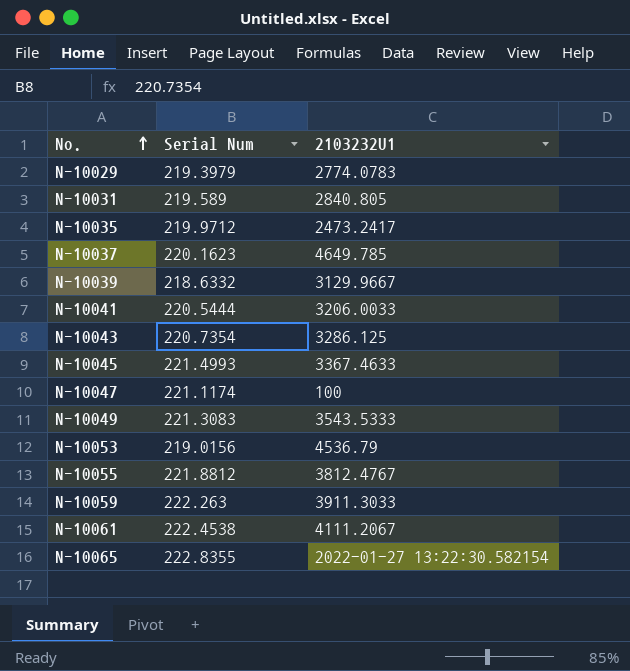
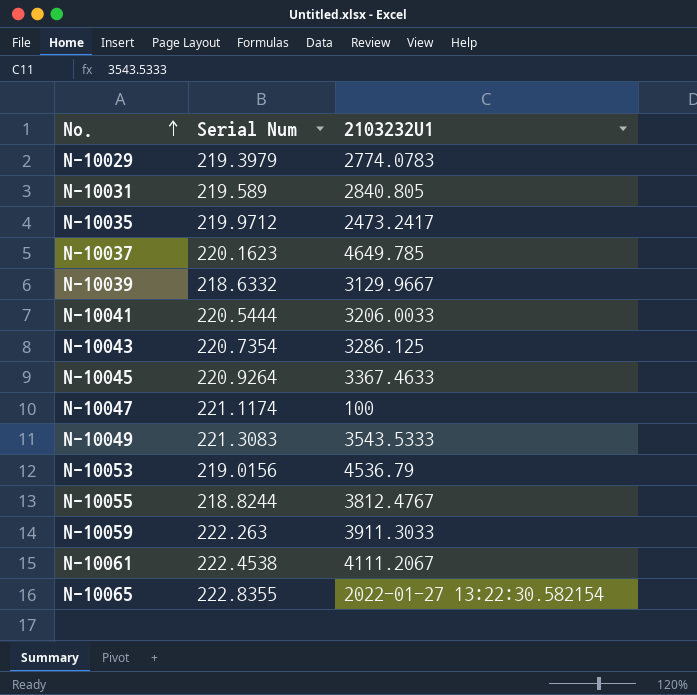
N-10045 | Serial Num: 221.4993 -> 220.9264
N-10055 | Serial Num: 221.8812 -> 218.8244

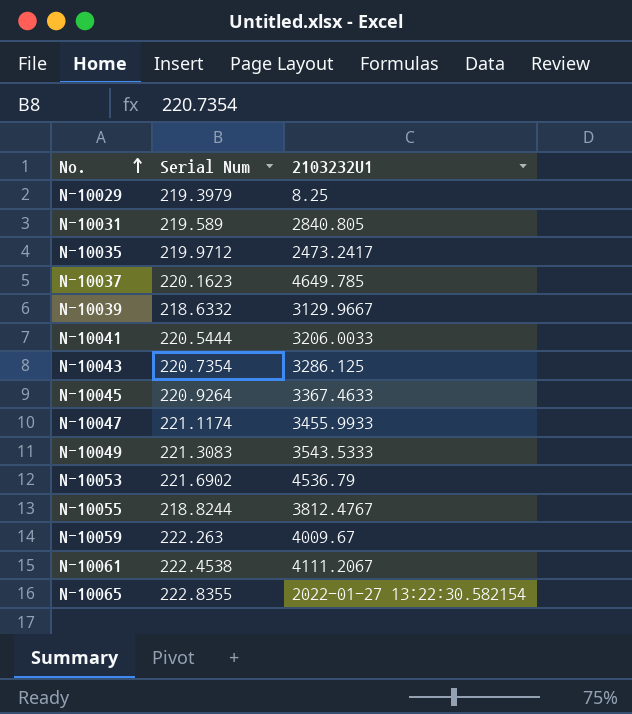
N-10029 | 2103232U1: 2774.0783 -> 8.25
N-10047 | 2103232U1: 100 -> 3455.9933
N-10053 | Serial Num: 219.0156 -> 221.6902
N-10059 | 2103232U1: 3911.3033 -> 4009.67

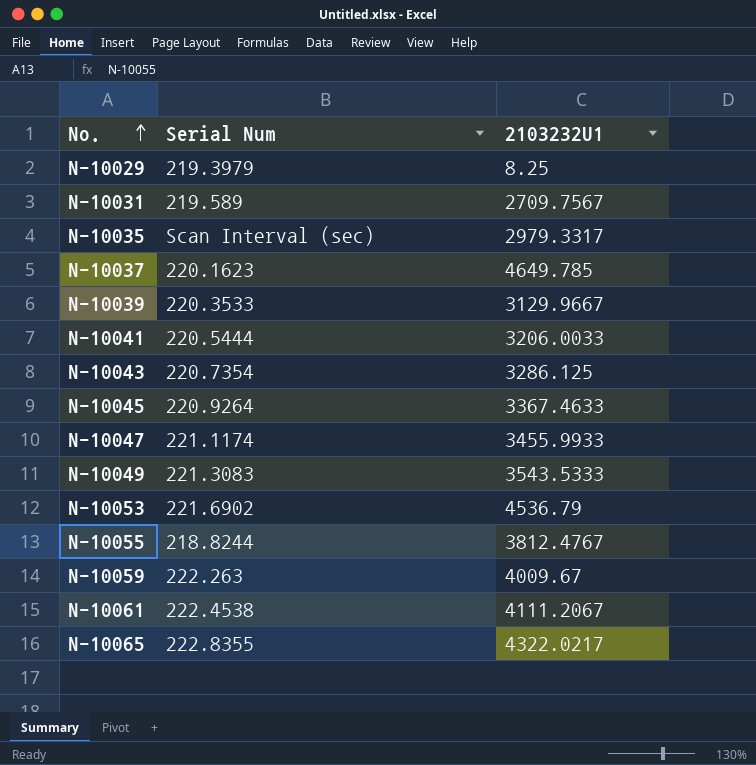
N-10031 | 2103232U1: 2840.805 -> 2709.7567
N-10035 | Serial Num: 219.9712 -> Scan Interval (sec)
N-10035 | 2103232U1: 2473.2417 -> 2979.3317
N-10039 | Serial Num: 218.6332 -> 220.3533
N-10065 | 2103232U1: 2022-01-27 13:22:30.582154 -> 4322.0217

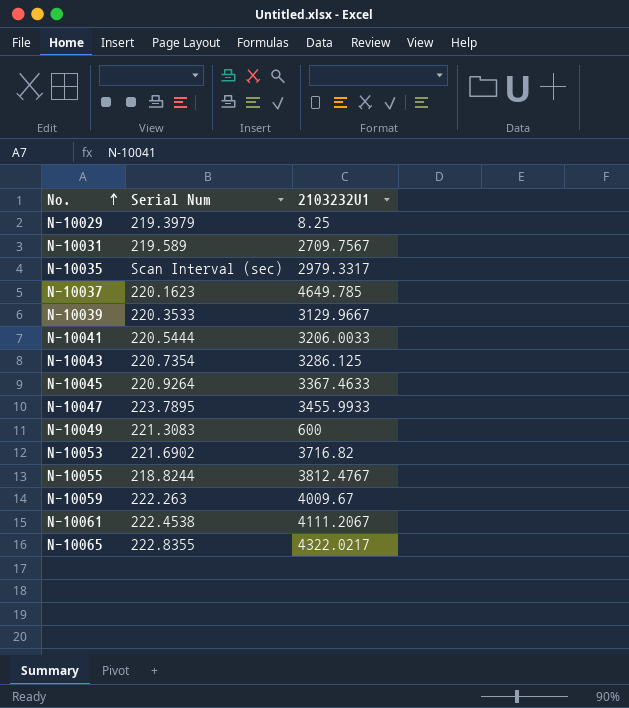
N-10047 | Serial Num: 221.1174 -> 223.7895
N-10049 | 2103232U1: 3543.5333 -> 600
N-10053 | 2103232U1: 4536.79 -> 3716.82

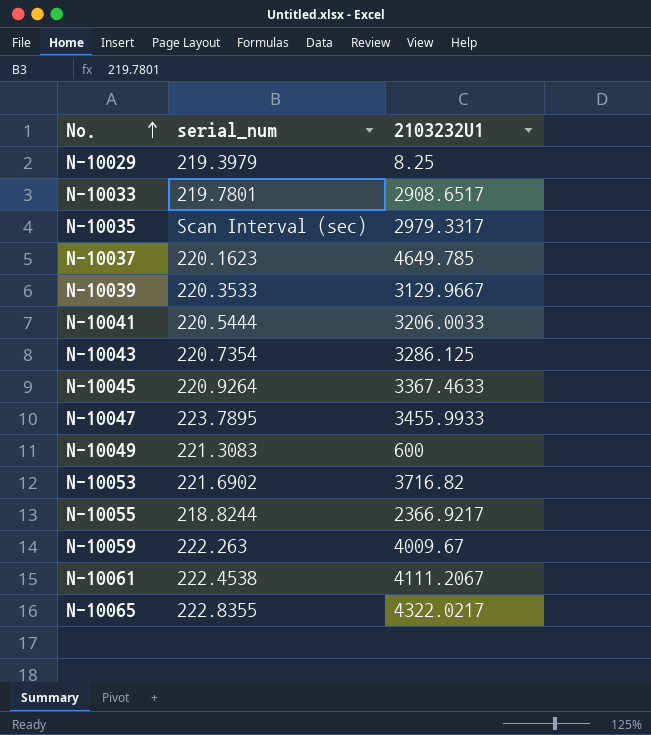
column name: Serial Num -> serial_num
row N-10031: 219.589 | 2709.7567 -> none
row N-10033: none -> 219.7801 | 2908.6517
N-10055 | 2103232U1: 3812.4767 -> 2366.9217

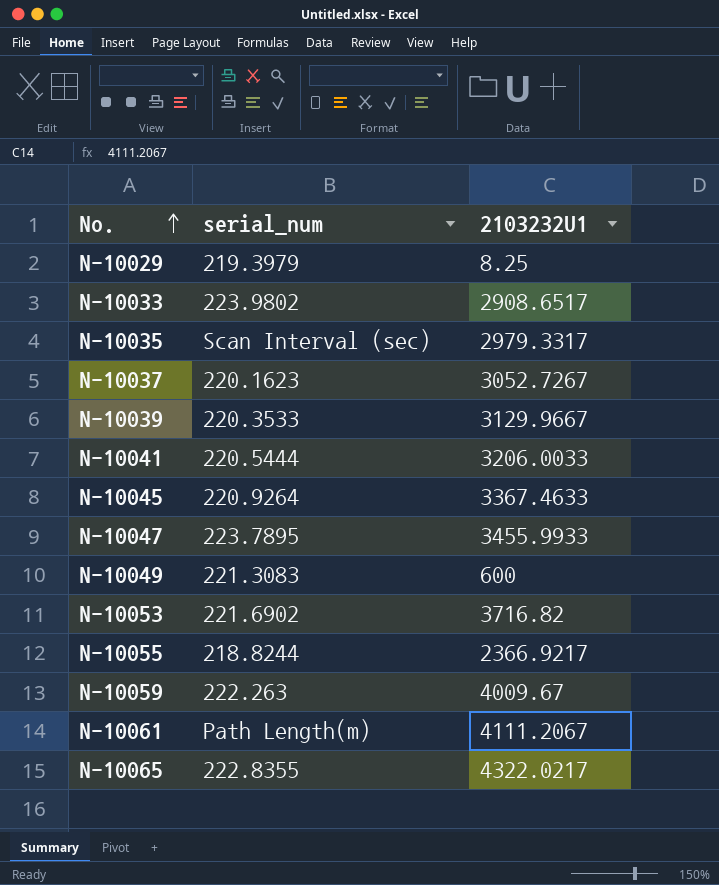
row N-10043: 220.7354 | 3286.125 -> none
N-10033 | serial_num: 219.7801 -> 223.9802
N-10037 | 2103232U1: 4649.785 -> 3052.7267
N-10061 | serial_num: 222.4538 -> Path Length(m)

